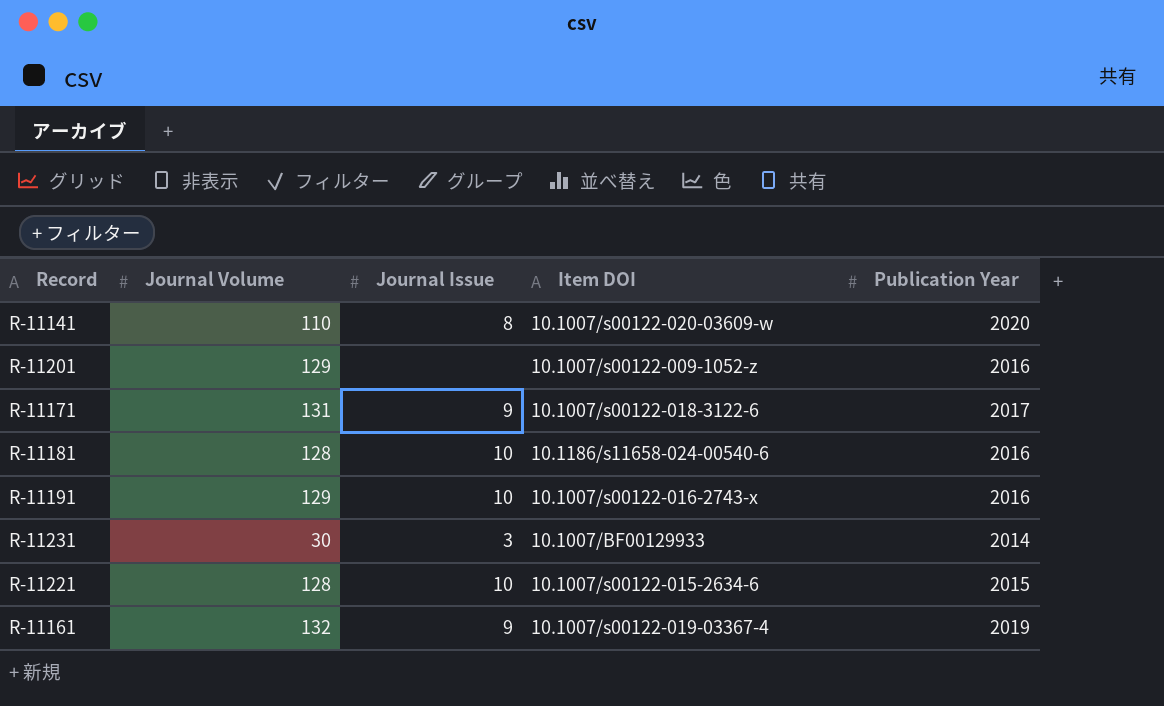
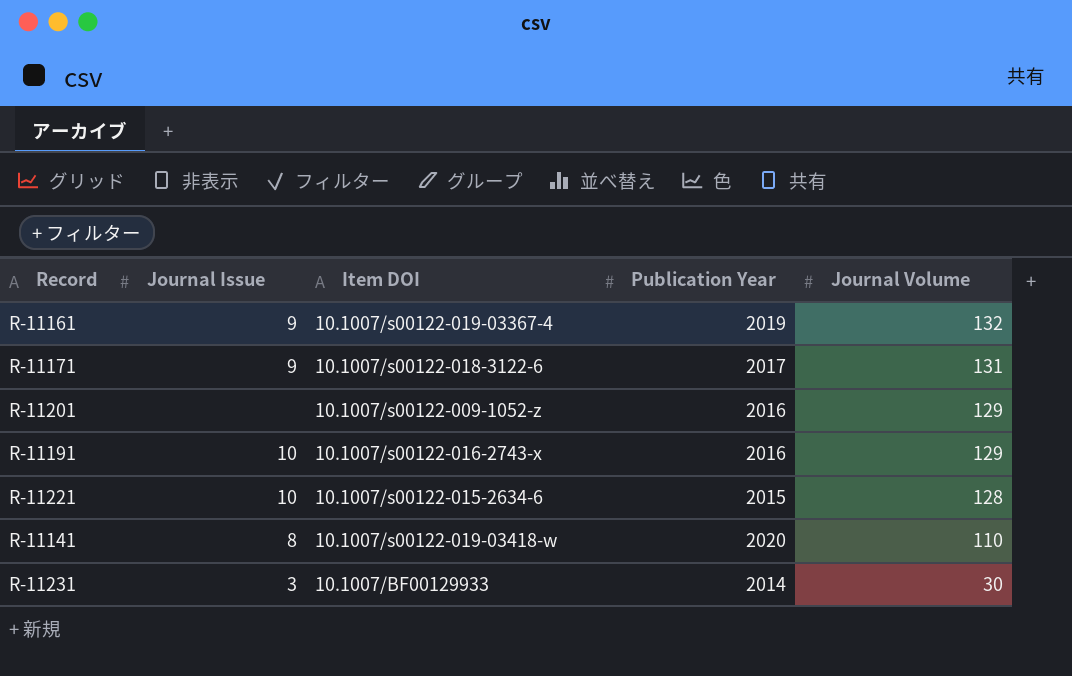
row order: none -> Journal Volume descending
column Journal Volume | position: 2 -> 5
row R-11181: 128 | 10 | 10.1186/s11658-024-00540-6 | 2016 -> none
R-11141 | Item DOI: 10.1007/s00122-020-03609-w -> 10.1007/s00122-019-03418-w

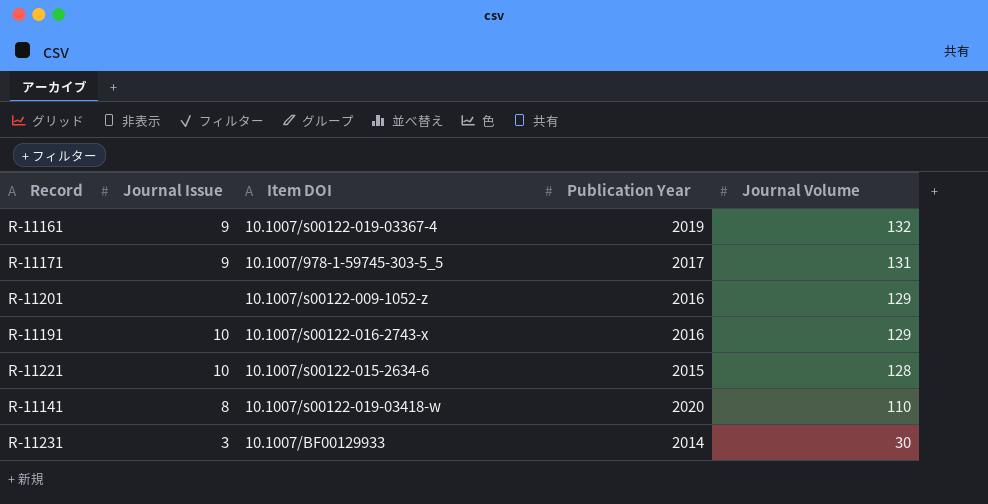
R-11171 | Item DOI: 10.1007/s00122-018-3122-6 -> 10.1007/978-1-59745-303-5_5

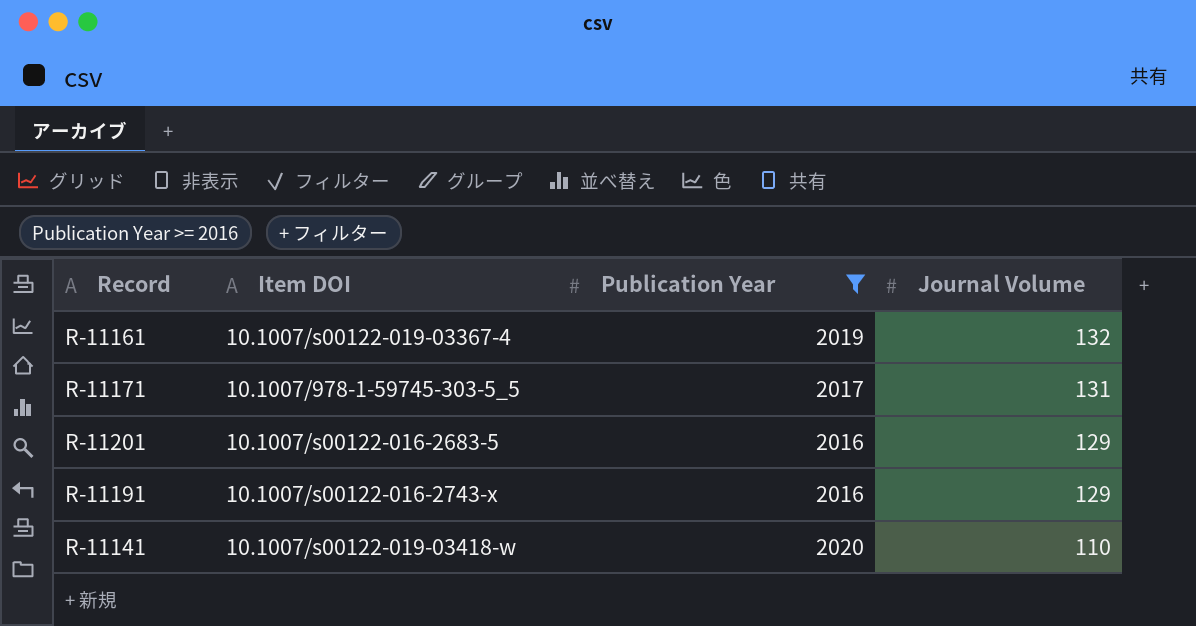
filter: none -> Publication Year >= 2016
column Journal Issue | position: 2 -> none
R-11201 | Item DOI: 10.1007/s00122-009-1052-z -> 10.1007/s00122-016-2683-5

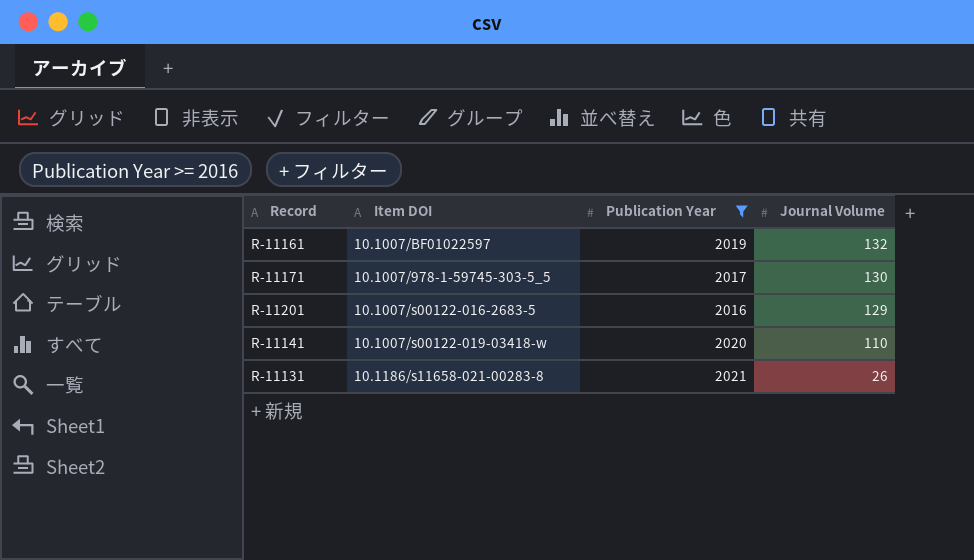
row R-11191: 10.1007/s00122-016-2743-x | 2016 | 129 -> none
R-11161 | Item DOI: 10.1007/s00122-019-03367-4 -> 10.1007/BF01022597
R-11171 | Journal Volume: 131 -> 130
row R-11131: none -> 10.1186/s11658-021-00283-8 | 2021 | 26

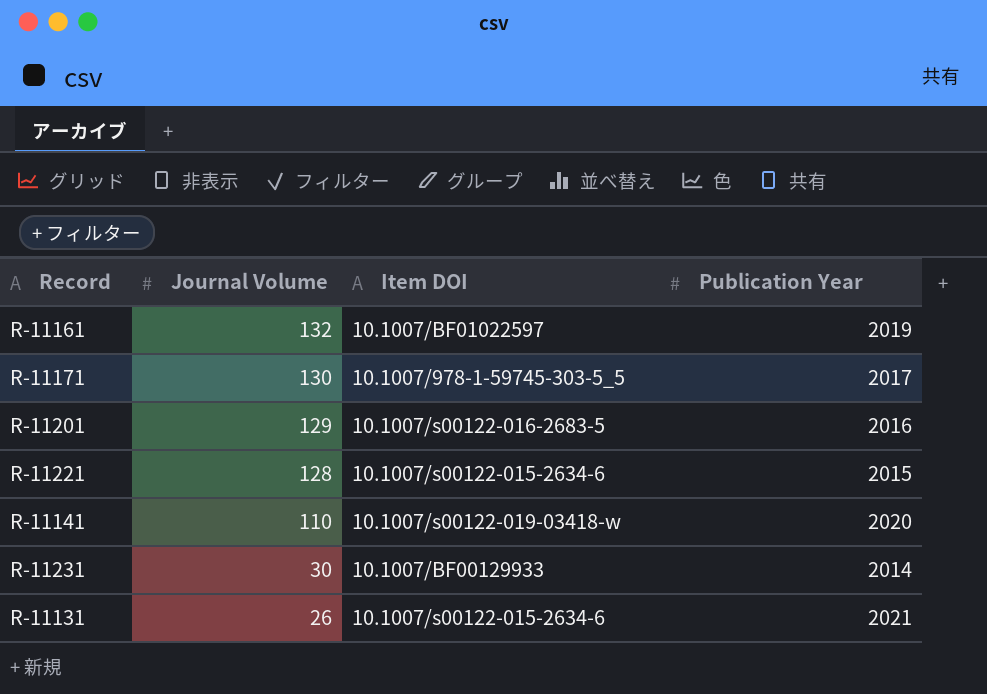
filter: Publication Year >= 2016 -> none
column Journal Volume | position: 4 -> 2
R-11131 | Item DOI: 10.1186/s11658-021-00283-8 -> 10.1007/s00122-015-2634-6

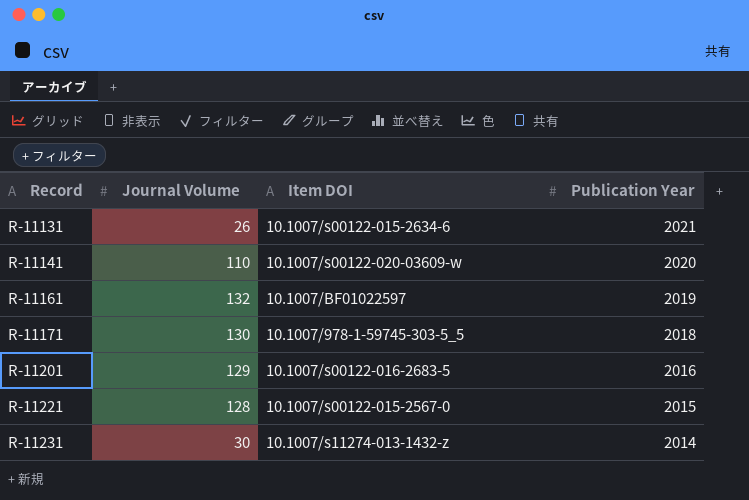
row order: Journal Volume descending -> Record ascending
R-11141 | Item DOI: 10.1007/s00122-019-03418-w -> 10.1007/s00122-020-03609-w
R-11171 | Publication Year: 2017 -> 2018
R-11221 | Item DOI: 10.1007/s00122-015-2634-6 -> 10.1007/s00122-015-2567-0
R-11231 | Item DOI: 10.1007/BF00129933 -> 10.1007/s11274-013-1432-z

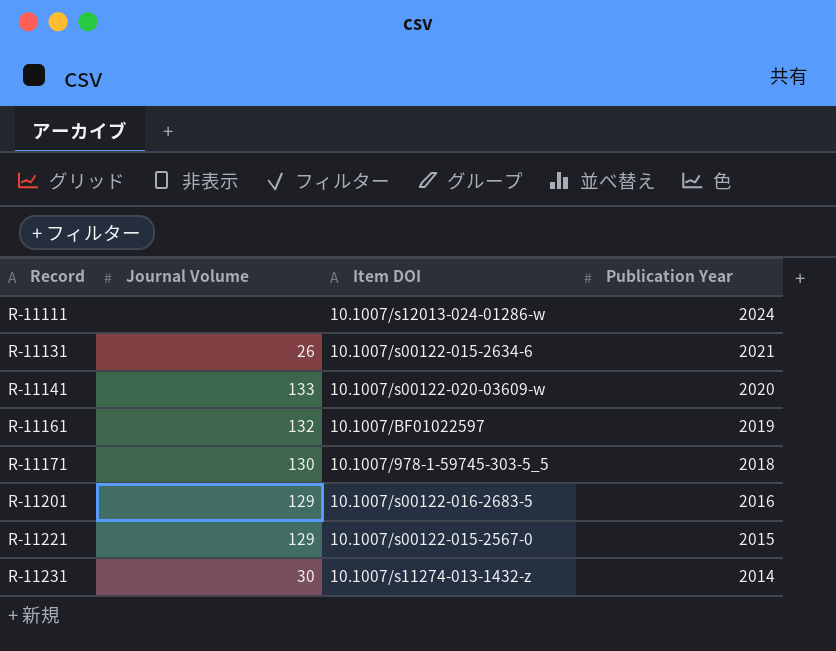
row R-11111: none -> none | 10.1007/s12013-024-01286-w | 2024
R-11141 | Journal Volume: 110 -> 133
R-11221 | Journal Volume: 128 -> 129

